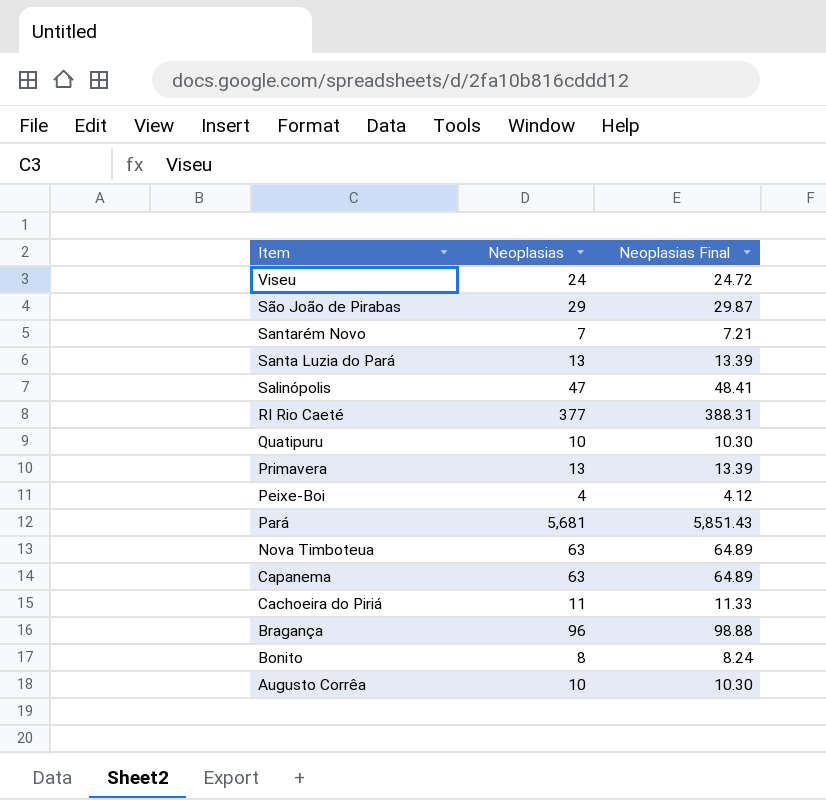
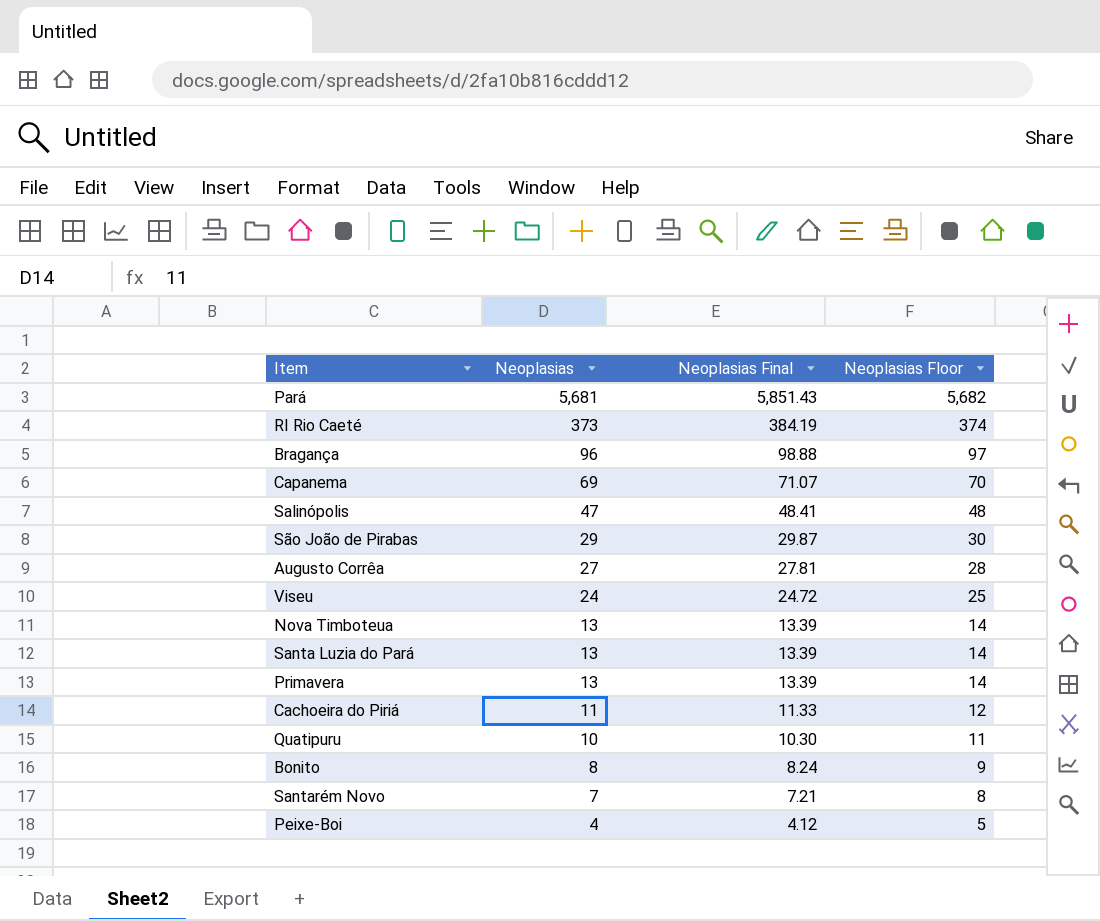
row order: Item descending -> Neoplasias descending
column Neoplasias Floor | formula: none -> [Neoplasias] + 1
RI Rio Caeté | Neoplasias: 377 -> 373
RI Rio Caeté | Neoplasias Final: 388.31 -> 384.19
Capanema | Neoplasias: 63 -> 69
Capanema | Neoplasias Final: 64.89 -> 71.07
Augusto Corrêa | Neoplasias: 10 -> 27
Augusto Corrêa | Neoplasias Final: 10.30 -> 27.81
Nova Timboteua | Neoplasias: 63 -> 13
Nova Timboteua | Neoplasias Final: 64.89 -> 13.39

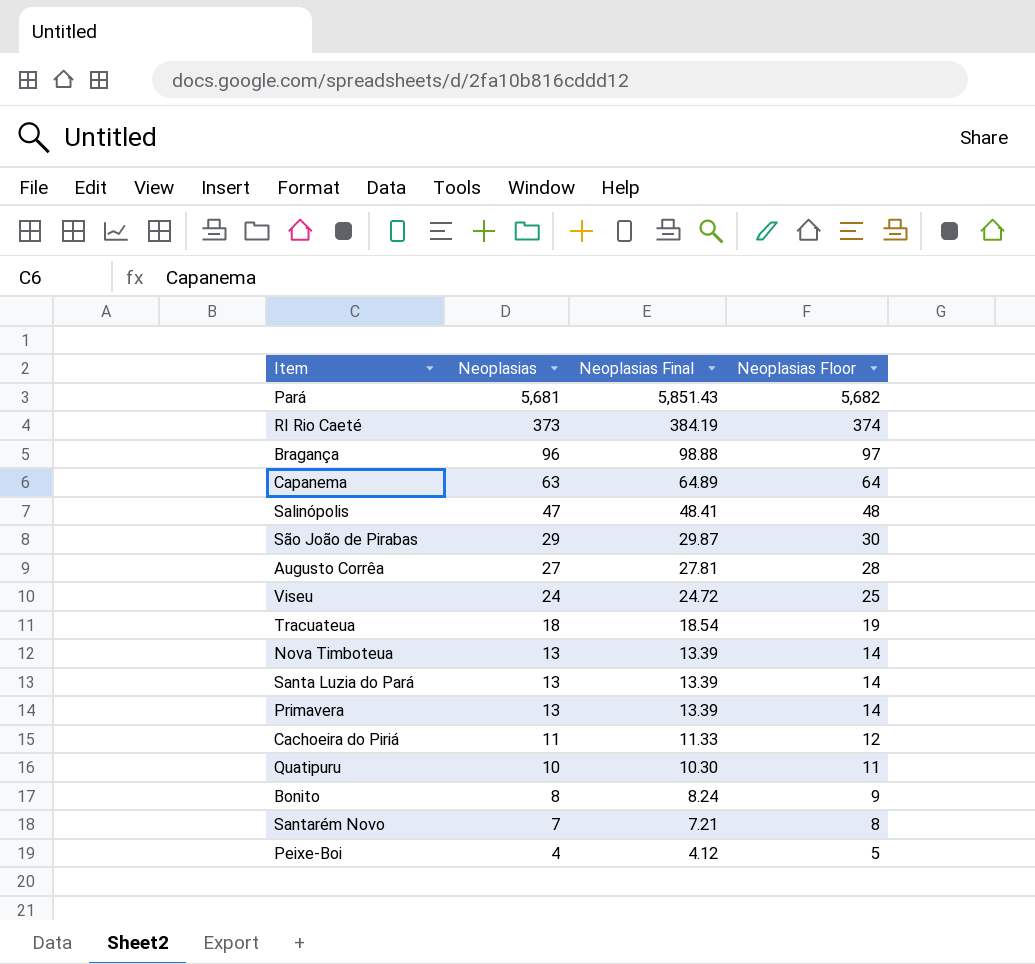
Capanema | Neoplasias: 69 -> 63
Capanema | Neoplasias Final: 71.07 -> 64.89
Capanema | Neoplasias Floor: 70 -> 64
row Tracuateua: none -> 18 | 18.54 | 19

